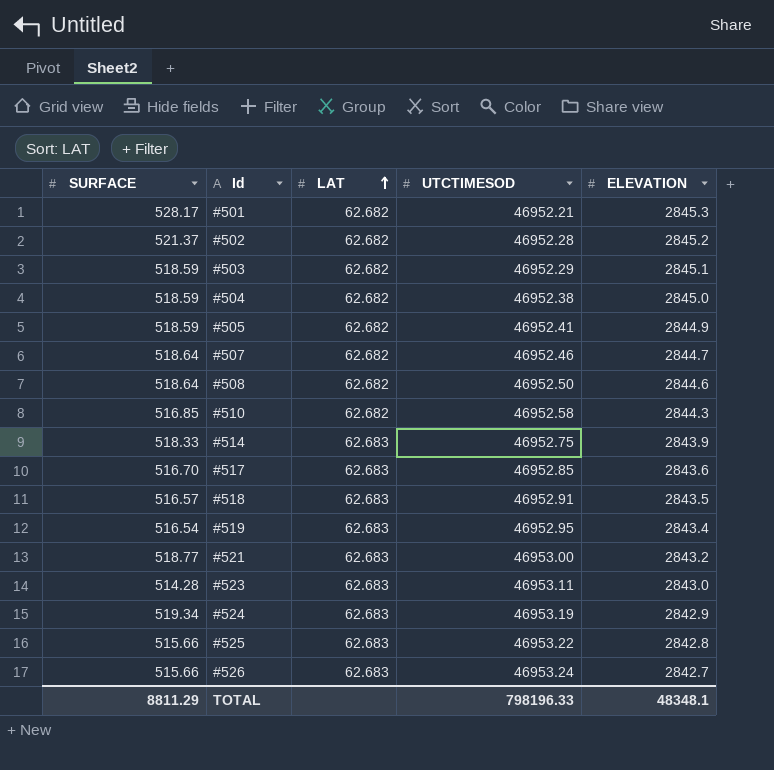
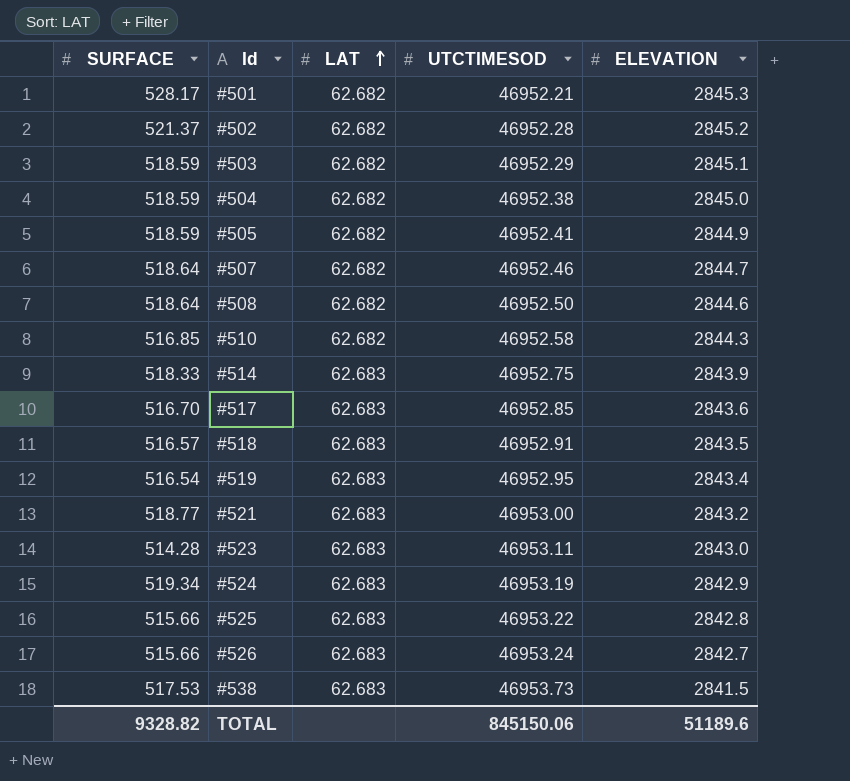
row #538: none -> 517.53 | 62.683 | 46953.73 | 2841.5
TOTAL | SURFACE: 8811.29 -> 9328.82
TOTAL | UTCTIMESOD: 798196.33 -> 845150.06
TOTAL | ELEVATION: 48348.1 -> 51189.6

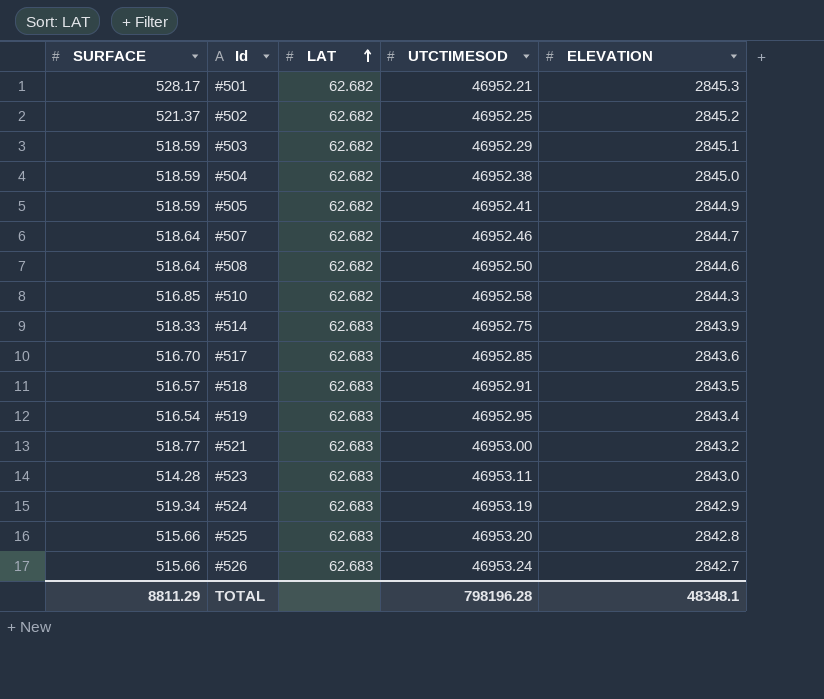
row #538: 517.53 | 62.683 | 46953.73 | 2841.5 -> none
#502 | UTCTIMESOD: 46952.28 -> 46952.25
#525 | UTCTIMESOD: 46953.22 -> 46953.20
TOTAL | SURFACE: 9328.82 -> 8811.29
TOTAL | UTCTIMESOD: 845150.06 -> 798196.28
TOTAL | ELEVATION: 51189.6 -> 48348.1

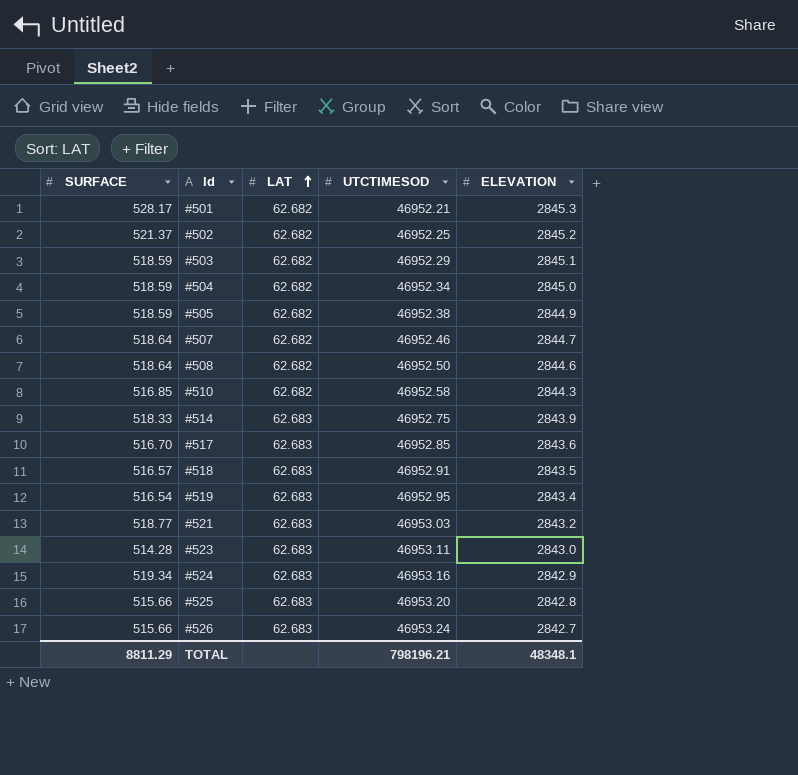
#504 | UTCTIMESOD: 46952.38 -> 46952.34
#505 | UTCTIMESOD: 46952.41 -> 46952.38
#521 | UTCTIMESOD: 46953.00 -> 46953.03
#524 | UTCTIMESOD: 46953.19 -> 46953.16
TOTAL | UTCTIMESOD: 798196.28 -> 798196.21

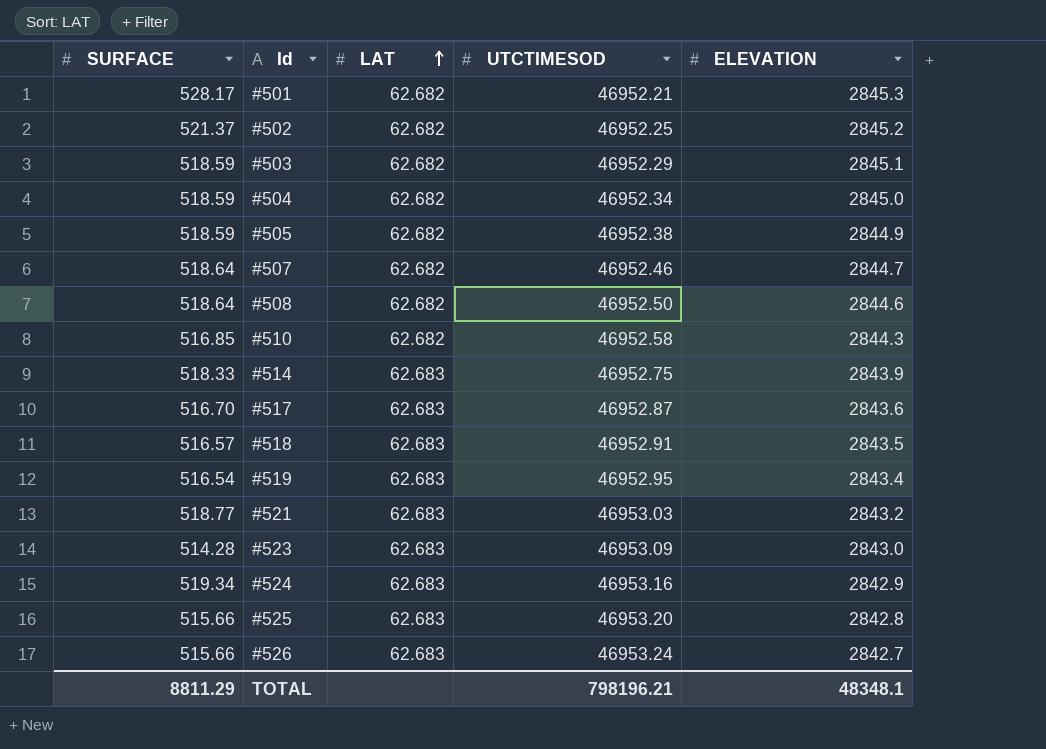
#517 | UTCTIMESOD: 46952.85 -> 46952.87
#523 | UTCTIMESOD: 46953.11 -> 46953.09

